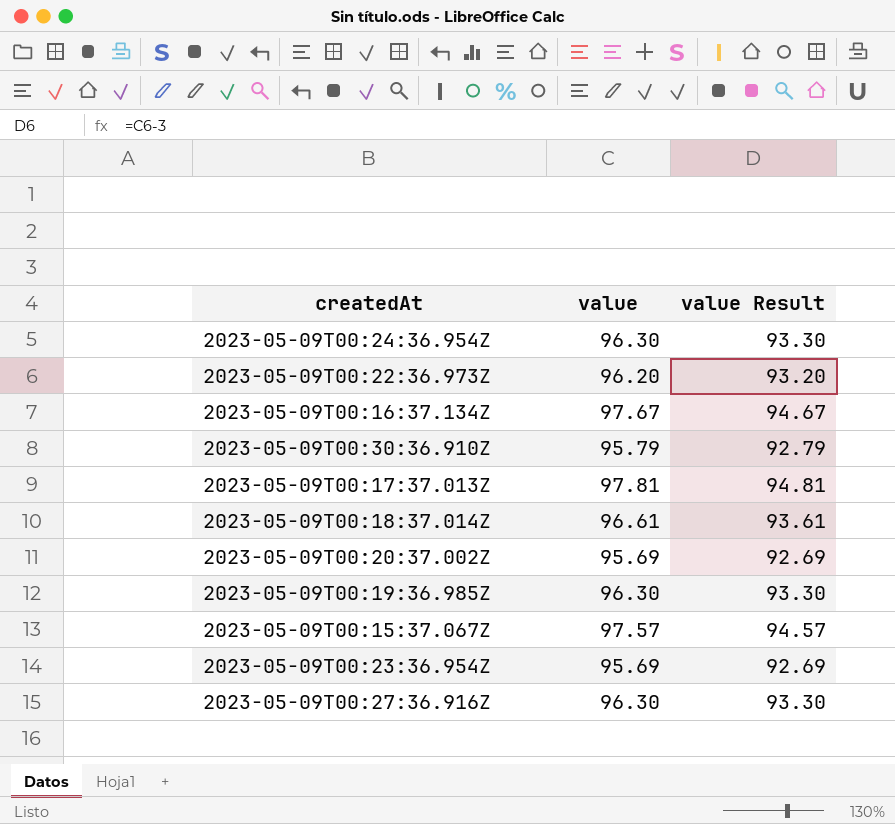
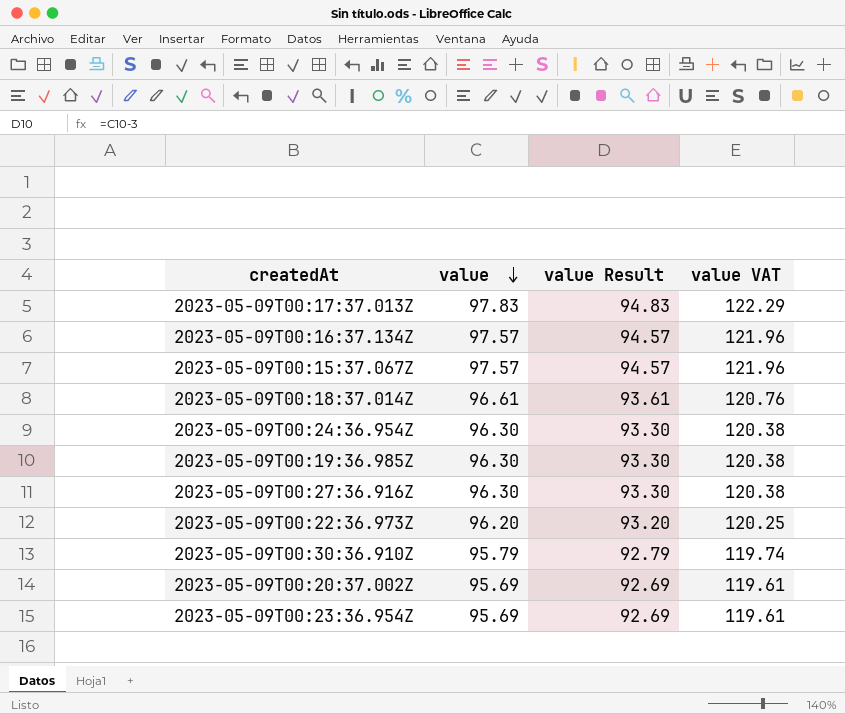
row order: none -> value descending
column value VAT | formula: none -> [value] * 1.25
2023-05-09T00:17:37.013Z | value: 97.81 -> 97.83
2023-05-09T00:17:37.013Z | value Result: 94.81 -> 94.83
2023-05-09T00:16:37.134Z | value: 97.67 -> 97.57
2023-05-09T00:16:37.134Z | value Result: 94.67 -> 94.57

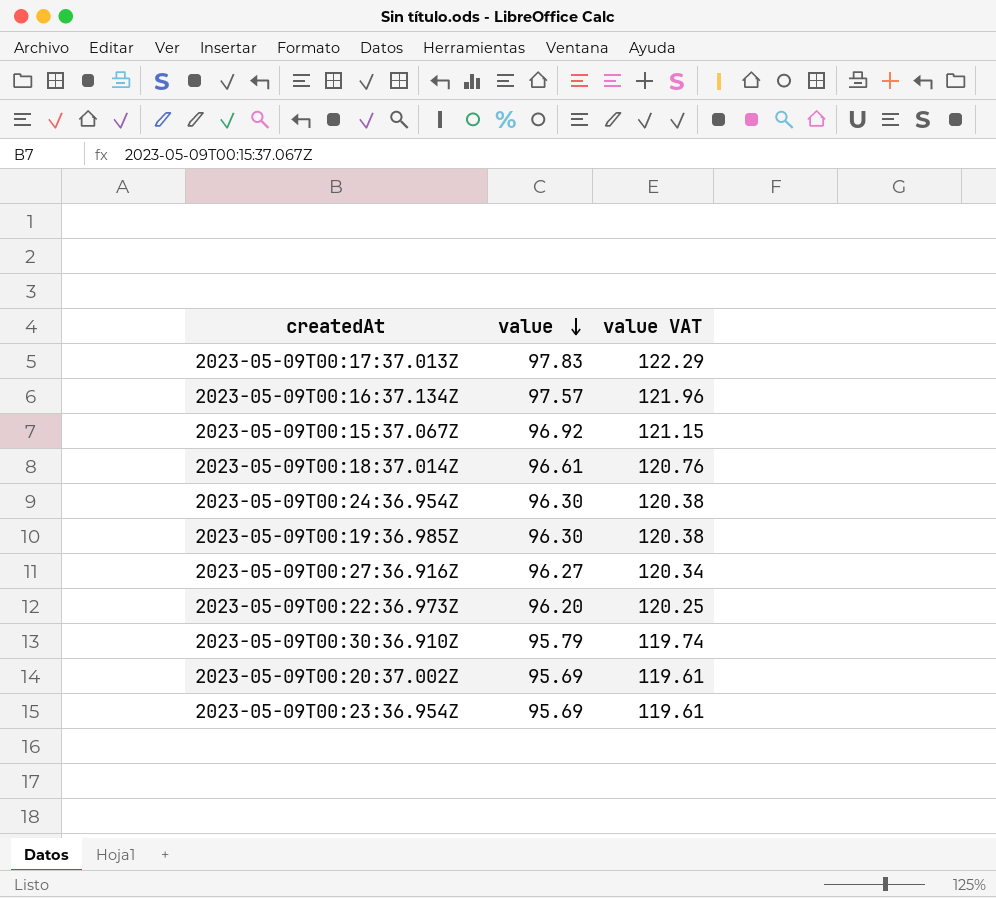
column value Result | formula: [value] - 3 -> none
2023-05-09T00:15:37.067Z | value: 97.57 -> 96.92
2023-05-09T00:15:37.067Z | value VAT: 121.96 -> 121.15
2023-05-09T00:27:36.916Z | value: 96.30 -> 96.27
2023-05-09T00:27:36.916Z | value VAT: 120.38 -> 120.34

